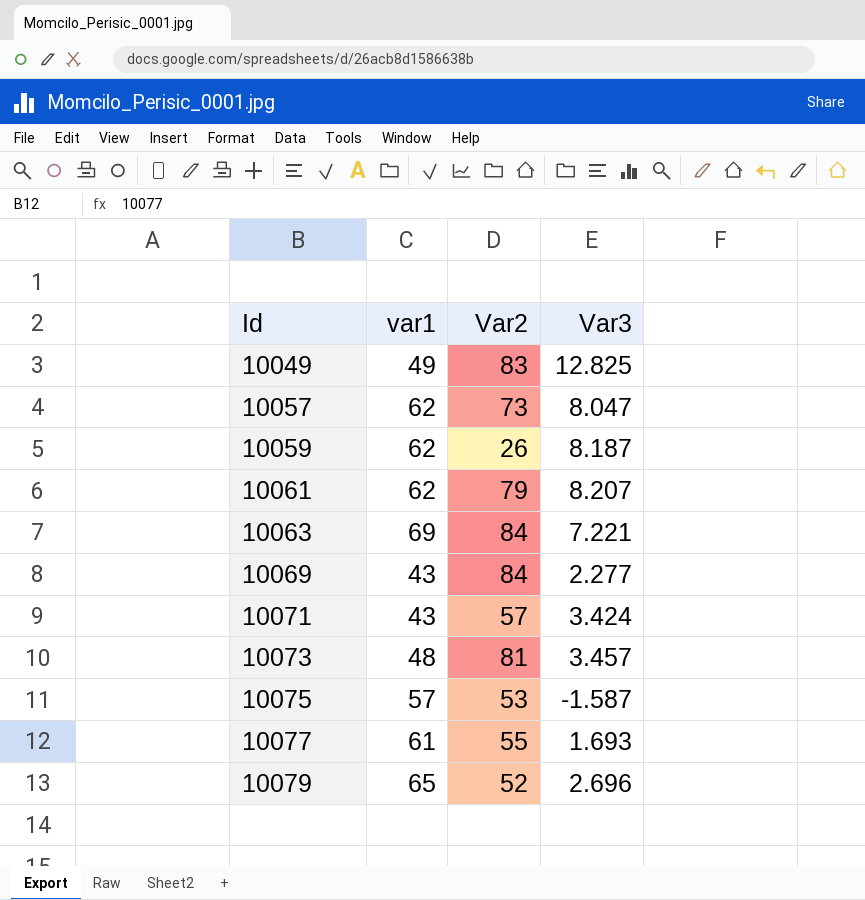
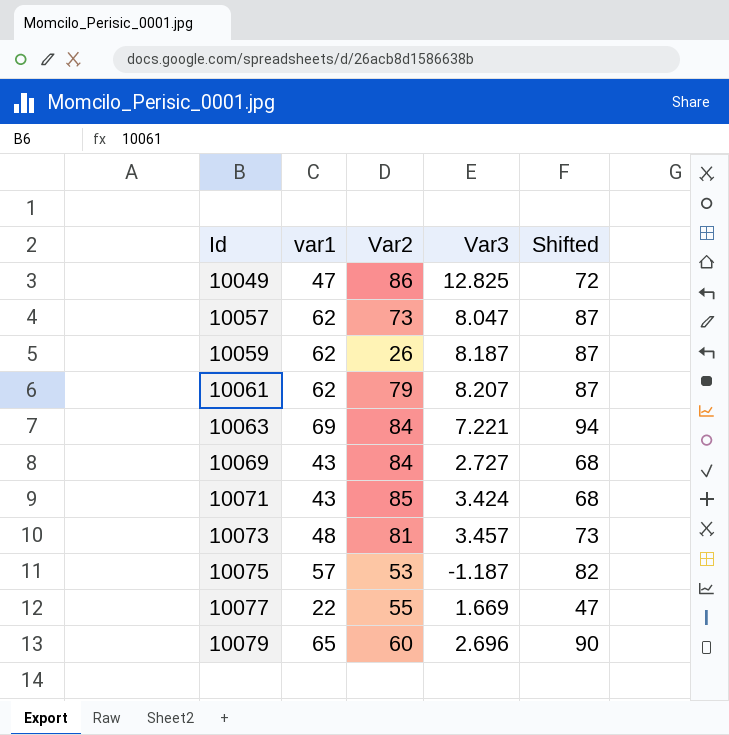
column Shifted | formula: none -> [var1] + 25
10049 | var1: 49 -> 47
10049 | Var2: 83 -> 86
10069 | Var3: 2.277 -> 2.727
10071 | Var2: 57 -> 85
10075 | Var3: -1.587 -> -1.187
10077 | var1: 61 -> 22
10077 | Var3: 1.693 -> 1.669
10079 | Var2: 52 -> 60

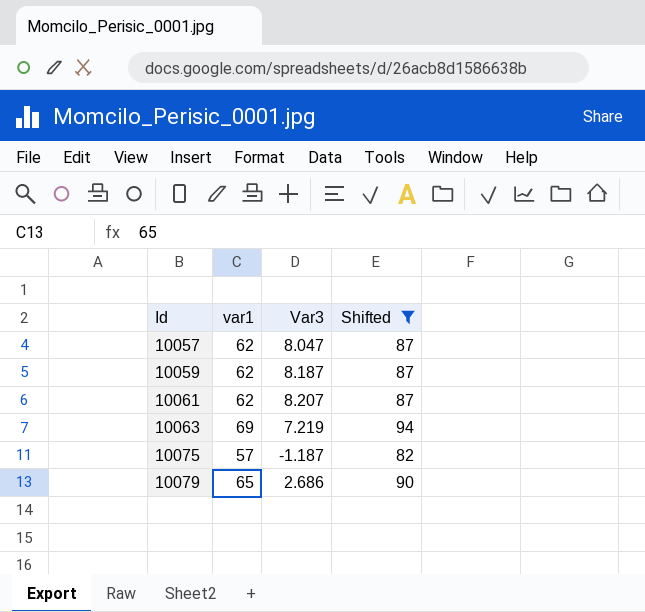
filter: none -> Shifted >= 82
column Var2 | position: 3 -> none
10063 | Var3: 7.221 -> 7.219
10079 | Var3: 2.696 -> 2.686

